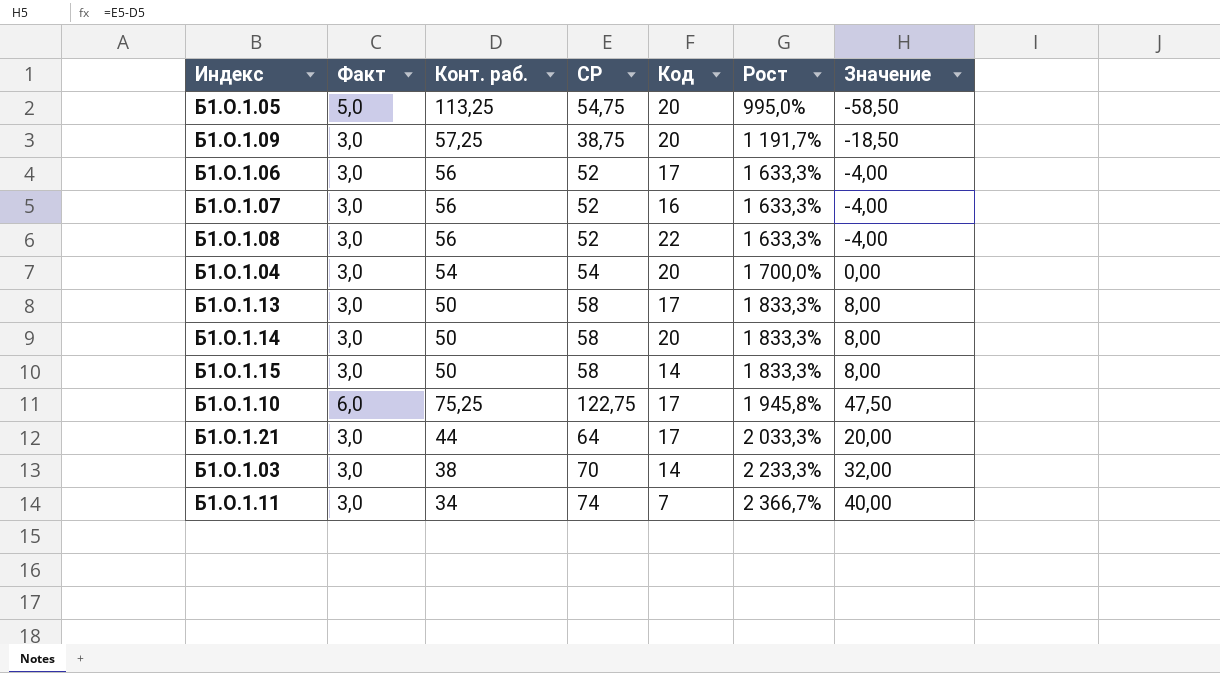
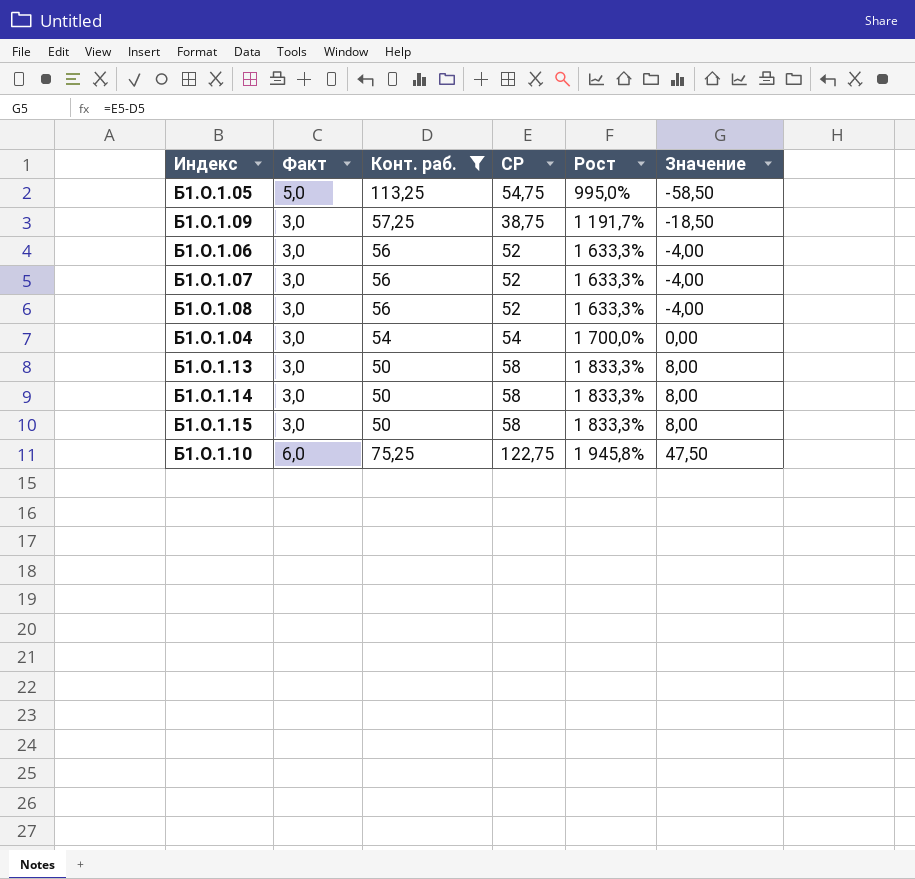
filter: none -> Конт. раб. >= 50
column Код | position: 5 -> none

